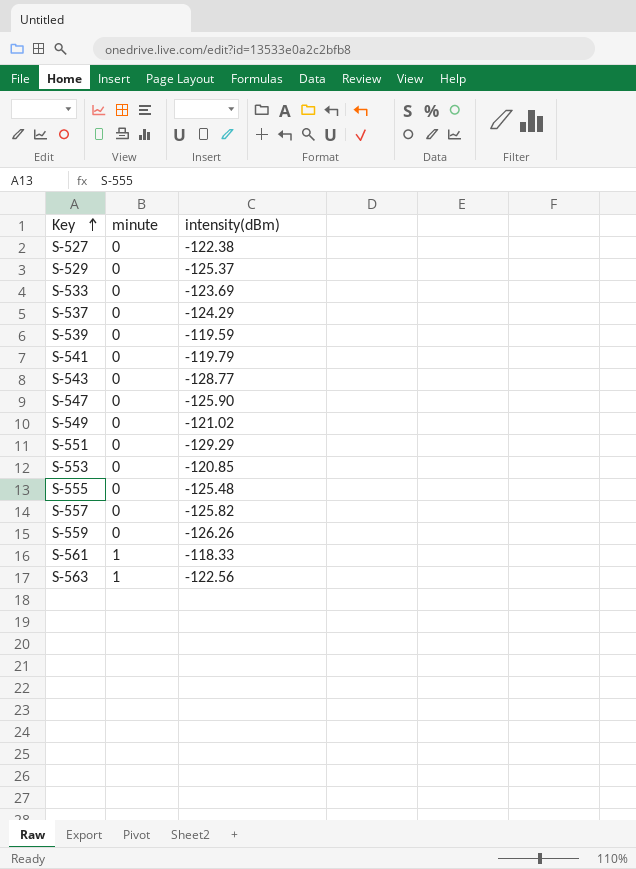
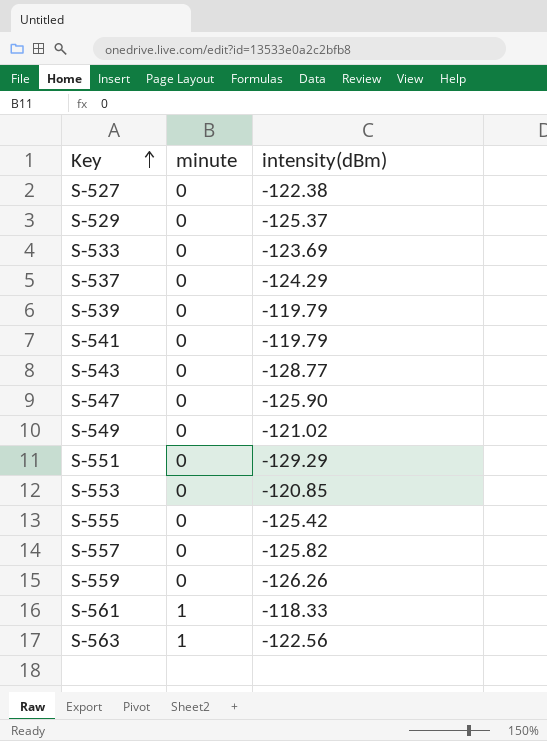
S-539 | intensity(dBm): -119.59 -> -119.79
S-555 | intensity(dBm): -125.48 -> -125.42

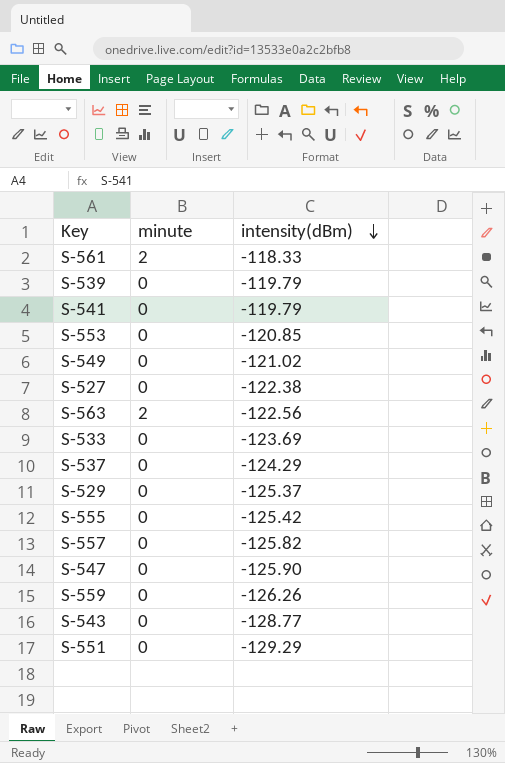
row order: Key ascending -> intensity(dBm) descending
S-561 | minute: 1 -> 2
S-563 | minute: 1 -> 2

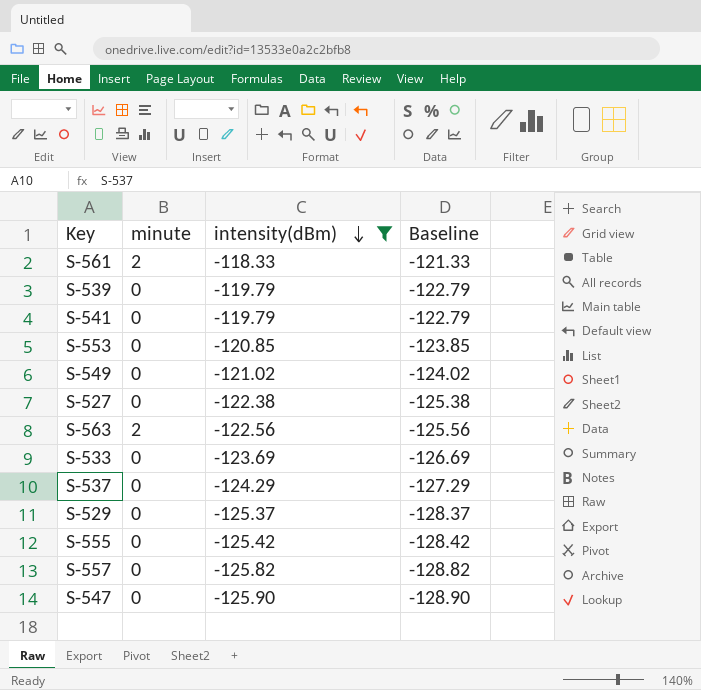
filter: none -> intensity(dBm) >= -125.90
column Baseline | formula: none -> [intensity(dBm)] - 3

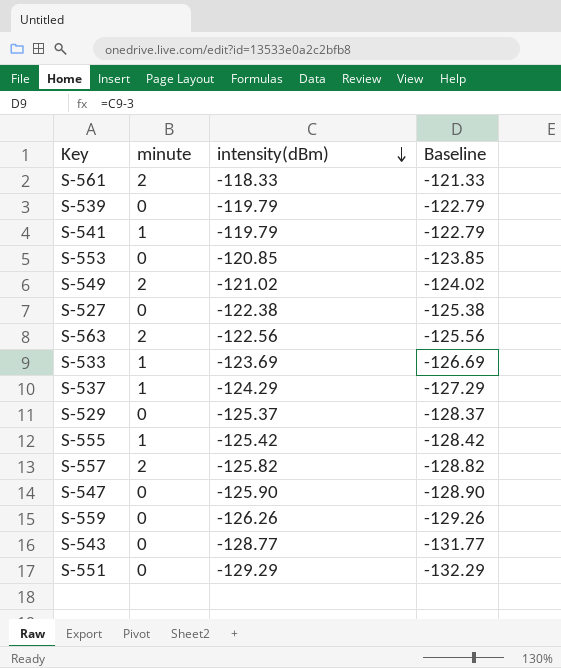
filter: intensity(dBm) >= -125.90 -> none
S-541 | minute: 0 -> 1
S-549 | minute: 0 -> 2
S-533 | minute: 0 -> 1
S-537 | minute: 0 -> 1
S-555 | minute: 0 -> 1
S-557 | minute: 0 -> 2

